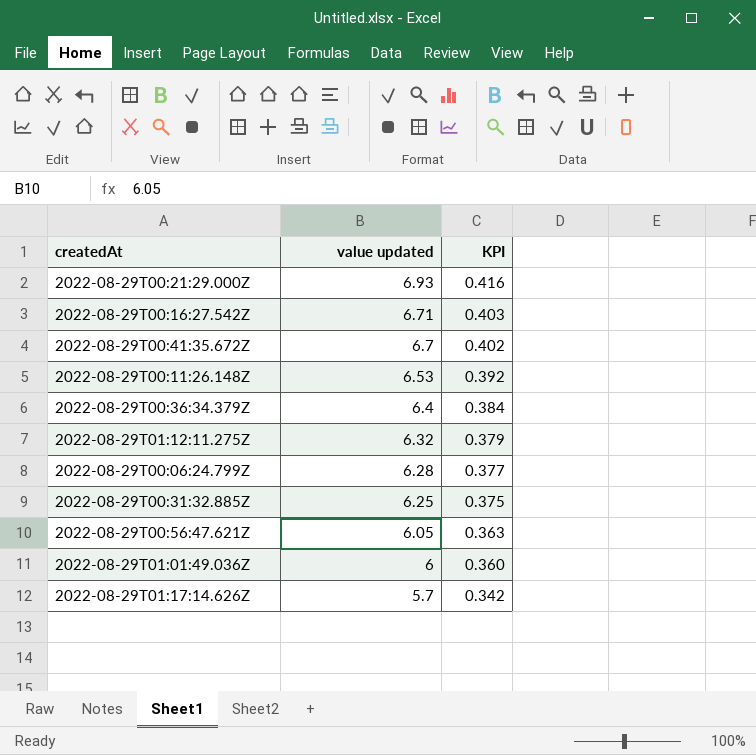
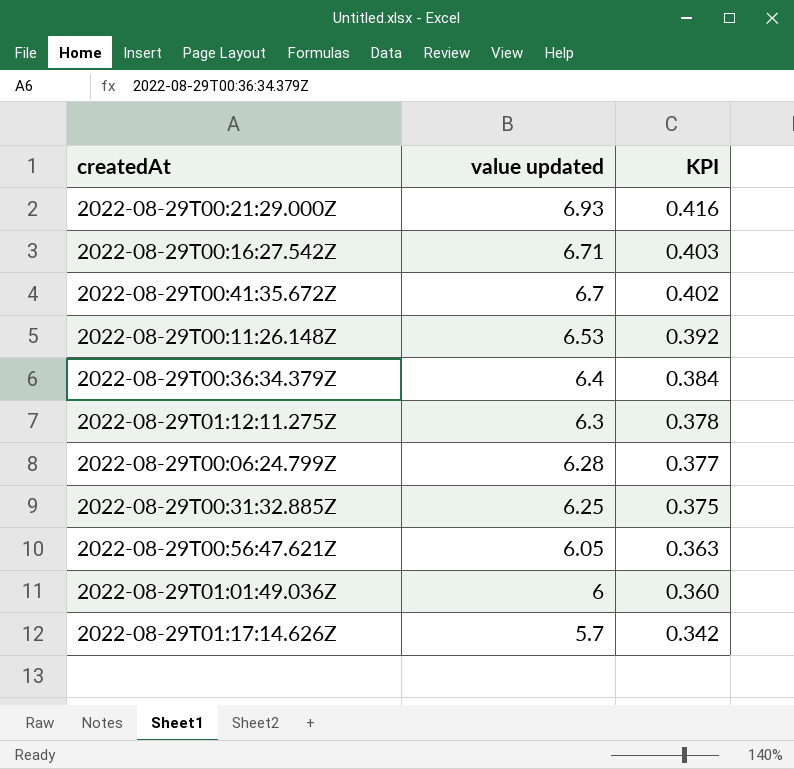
2022-08-29T01:12:11.275Z | value updated: 6.32 -> 6.3
2022-08-29T01:12:11.275Z | KPI: 0.379 -> 0.378

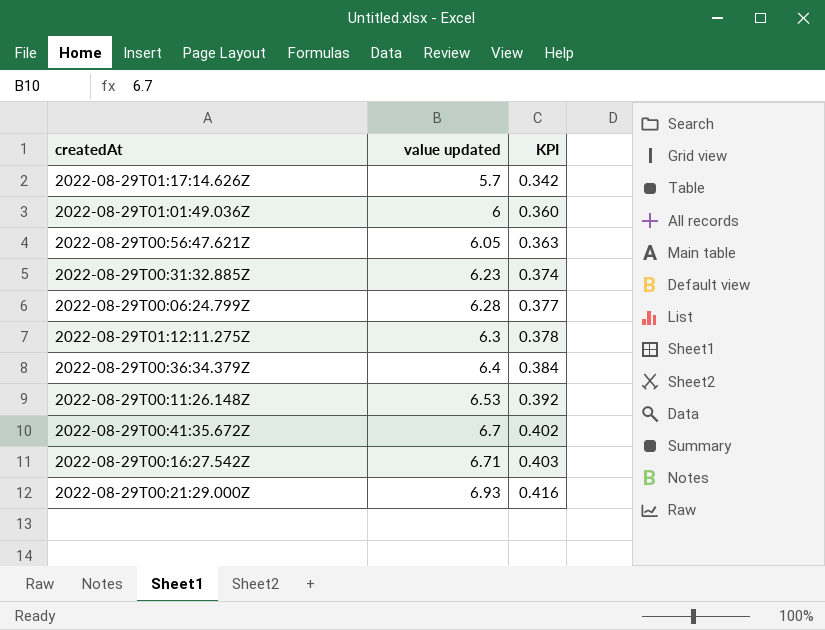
row order: value updated descending -> value updated ascending
2022-08-29T00:31:32.885Z | value updated: 6.25 -> 6.23
2022-08-29T00:31:32.885Z | KPI: 0.375 -> 0.374

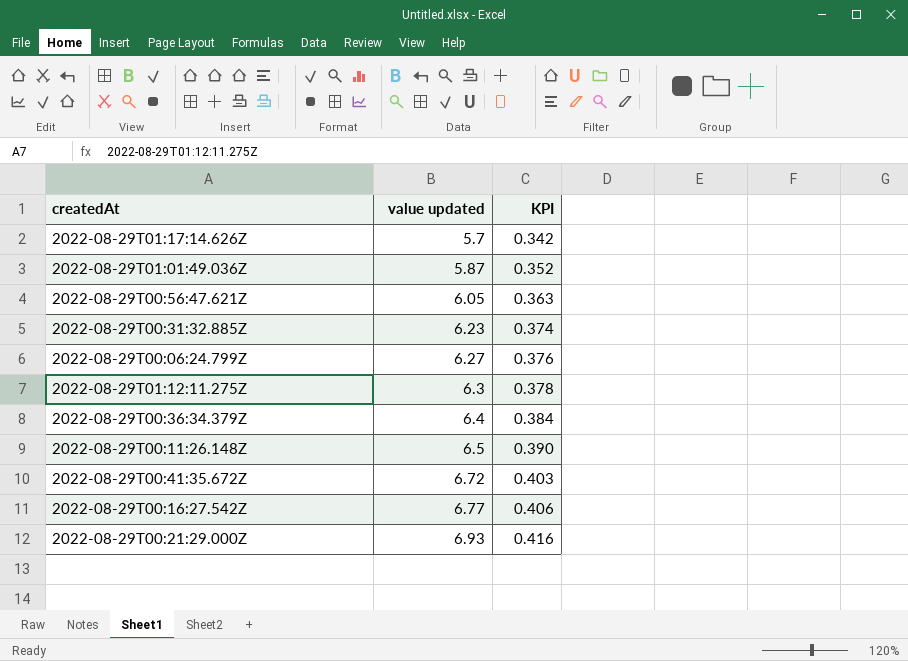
2022-08-29T01:01:49.036Z | value updated: 6 -> 5.87
2022-08-29T01:01:49.036Z | KPI: 0.360 -> 0.352
2022-08-29T00:06:24.799Z | value updated: 6.28 -> 6.27
2022-08-29T00:06:24.799Z | KPI: 0.377 -> 0.376
2022-08-29T00:11:26.148Z | value updated: 6.53 -> 6.5
2022-08-29T00:11:26.148Z | KPI: 0.392 -> 0.390
2022-08-29T00:41:35.672Z | value updated: 6.7 -> 6.72
2022-08-29T00:41:35.672Z | KPI: 0.402 -> 0.403
2022-08-29T00:16:27.542Z | value updated: 6.71 -> 6.77
2022-08-29T00:16:27.542Z | KPI: 0.403 -> 0.406

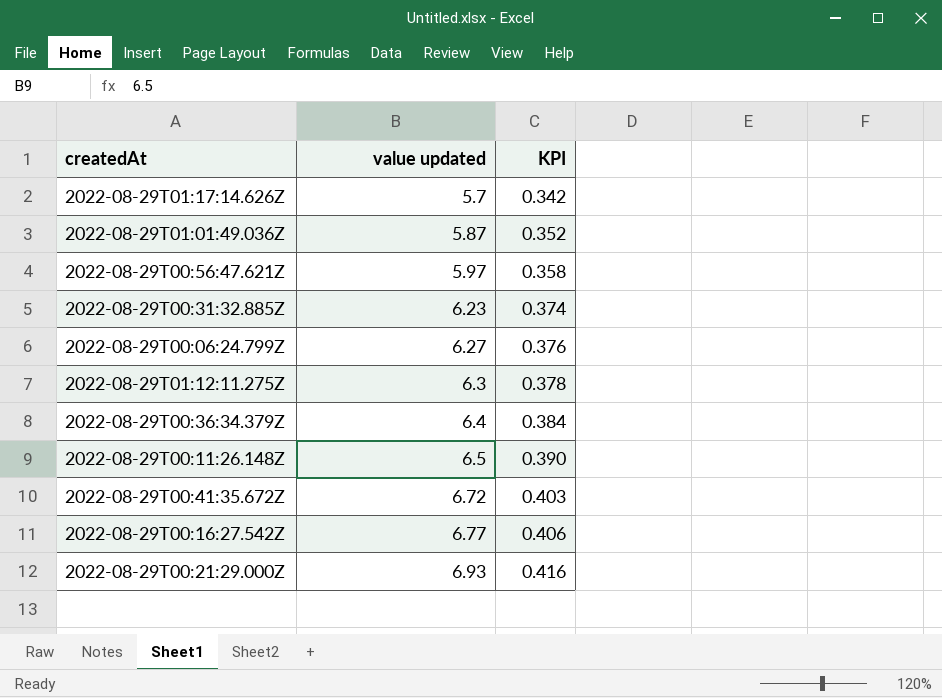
2022-08-29T00:56:47.621Z | value updated: 6.05 -> 5.97
2022-08-29T00:56:47.621Z | KPI: 0.363 -> 0.358

